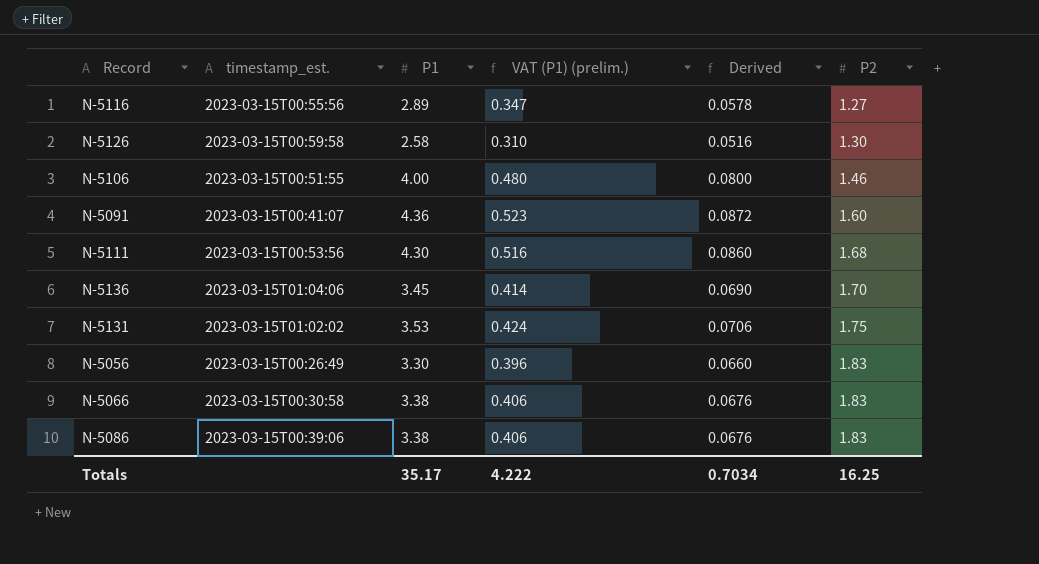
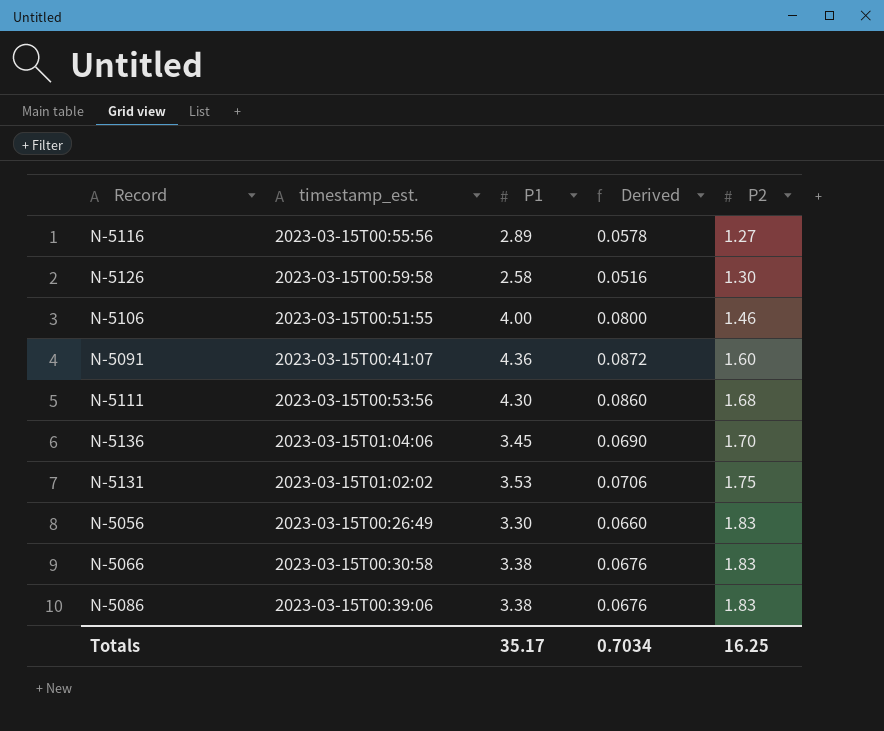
column VAT (P1) (prelim.) | formula: [P1] * 0.12 -> none

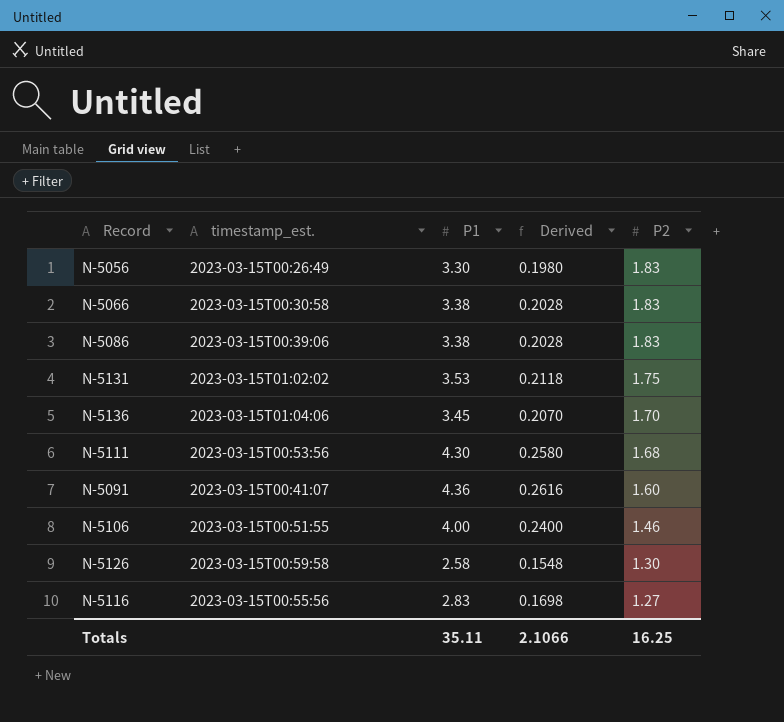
row order: P2 ascending -> P2 descending
column Derived | formula: [P1] * 0.02 -> [P1] * 0.06
N-5116 | P1: 2.89 -> 2.83
Totals | P1: 35.17 -> 35.11
Totals | Derived: 0.7034 -> 2.1066

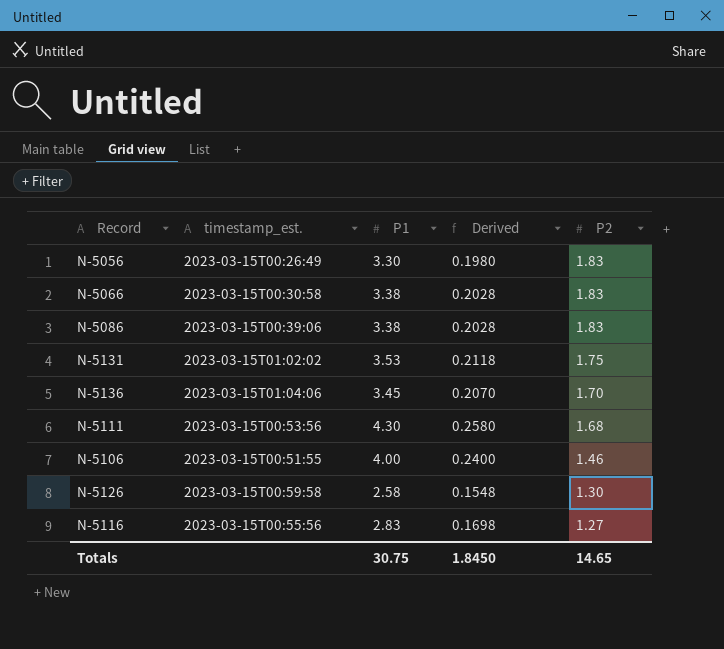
row N-5091: 2023-03-15T00:41:07 | 4.36 | 0.2616 | 1.60 -> none
Totals | P1: 35.11 -> 30.75
Totals | Derived: 2.1066 -> 1.8450
Totals | P2: 16.25 -> 14.65

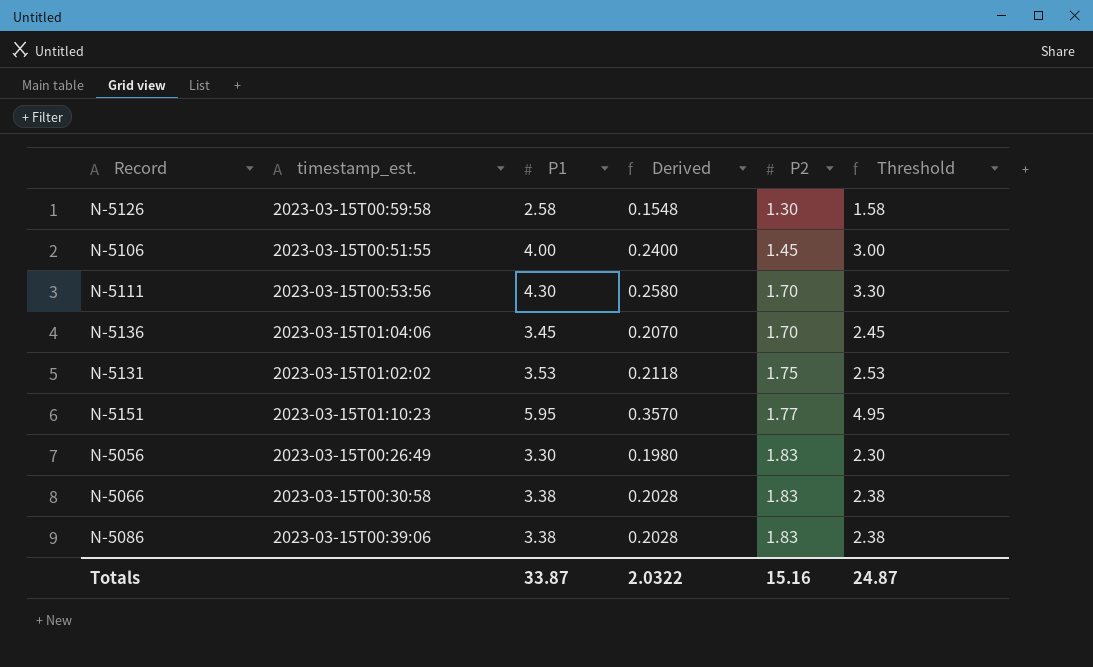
row order: P2 descending -> P2 ascending
column Threshold | formula: none -> [P1] - 1
row N-5116: 2023-03-15T00:55:56 | 2.83 | 0.1698 | 1.27 -> none
N-5106 | P2: 1.46 -> 1.45
N-5111 | P2: 1.68 -> 1.70
row N-5151: none -> 2023-03-15T01:10:23 | 5.95 | 0.3570 | 1.77 | 4.95
Totals | P1: 30.75 -> 33.87
Totals | Derived: 1.8450 -> 2.0322
Totals | P2: 14.65 -> 15.16

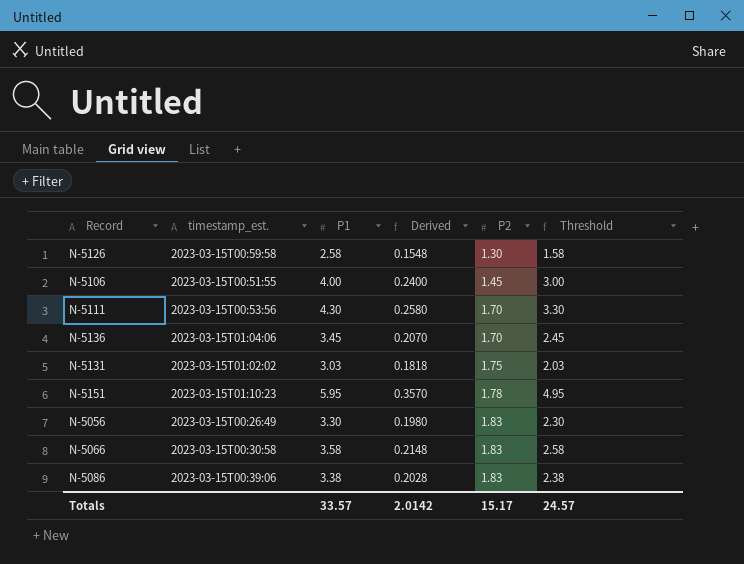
N-5131 | P1: 3.53 -> 3.03
N-5131 | Derived: 0.2118 -> 0.1818
N-5131 | Threshold: 2.53 -> 2.03
N-5151 | P2: 1.77 -> 1.78
N-5066 | P1: 3.38 -> 3.58
N-5066 | Derived: 0.2028 -> 0.2148
N-5066 | Threshold: 2.38 -> 2.58
Totals | P1: 33.87 -> 33.57
Totals | Derived: 2.0322 -> 2.0142
Totals | P2: 15.16 -> 15.17
Totals | Threshold: 24.87 -> 24.57

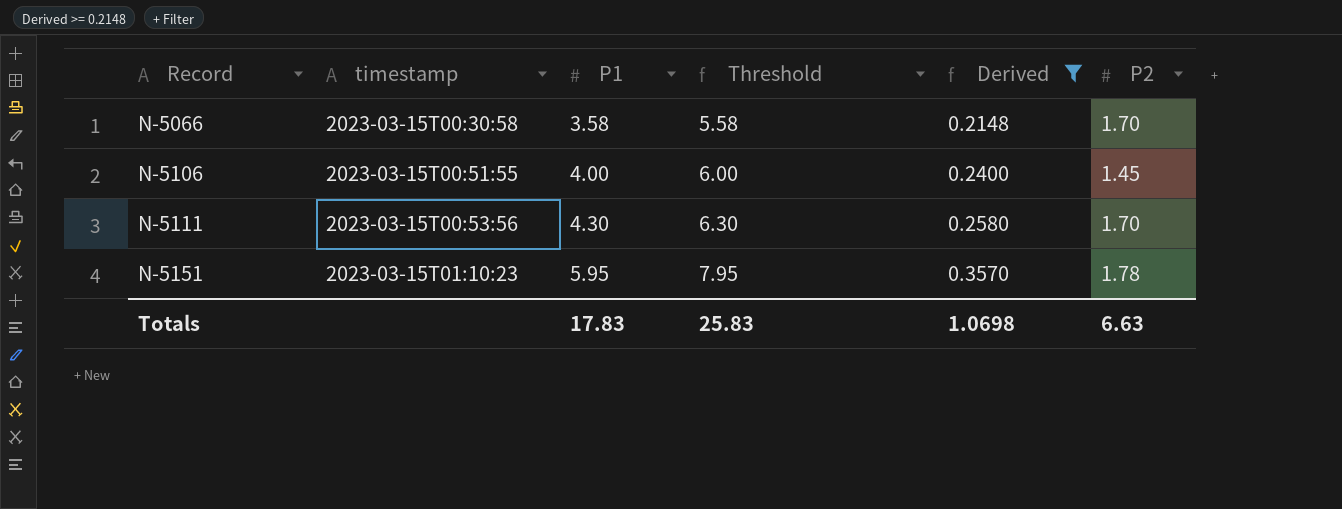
filter: none -> Derived >= 0.2148
row order: P2 ascending -> Record ascending
column name: timestamp_est. -> timestamp
column Threshold | formula: [P1] - 1 -> [P1] + 2
column Threshold | position: 6 -> 4
N-5066 | P2: 1.83 -> 1.70
Totals | P1: 33.57 -> 17.83
Totals | Threshold: 24.57 -> 25.83
Totals | Derived: 2.0142 -> 1.0698
Totals | P2: 15.17 -> 6.63

